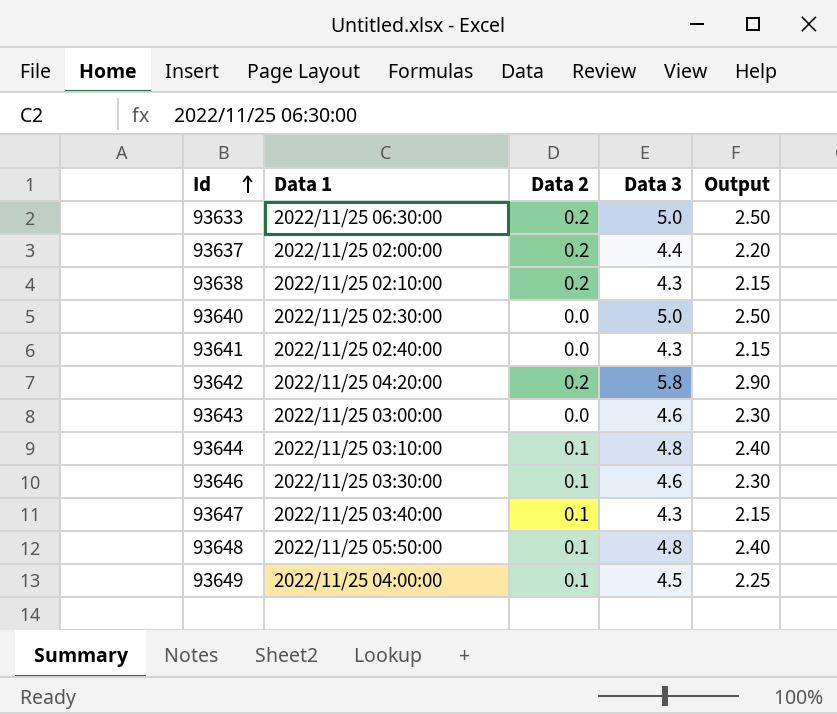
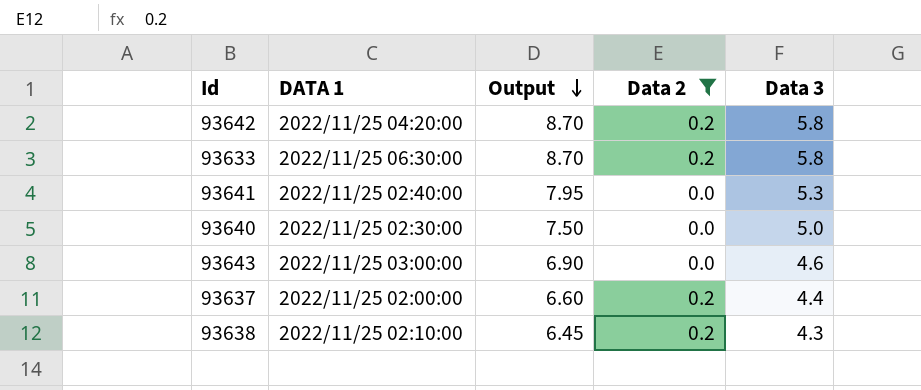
filter: none -> Data 2 != 0.1
row order: Id ascending -> Output descending
column name: Data 1 -> DATA 1
column Output | formula: [Data 3] * 0.5 -> [Data 3] * 1.5
column Output | position: 5 -> 3
93633 | Data 3: 5.0 -> 5.8
93641 | Data 3: 4.3 -> 5.3

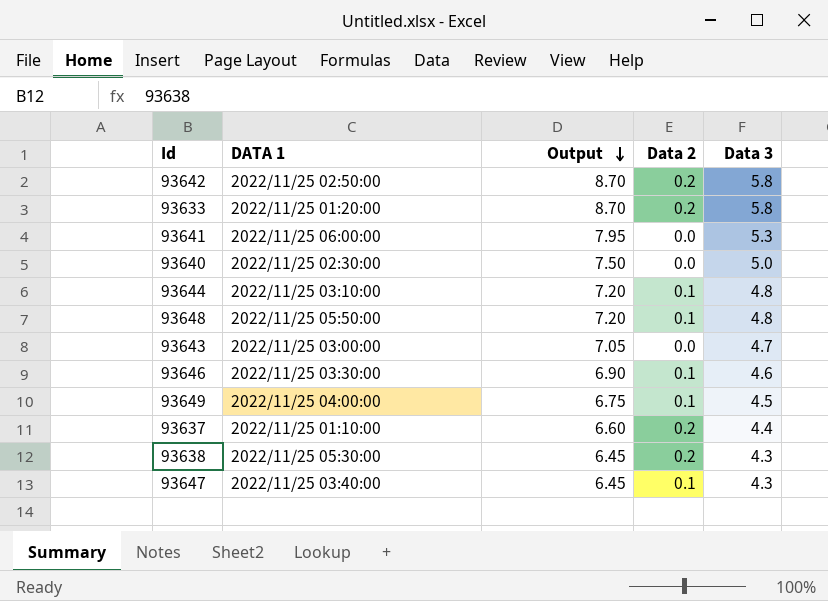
filter: Data 2 != 0.1 -> none
93642 | DATA 1: 2022/11/25 04:20:00 -> 2022/11/25 02:50:00
93633 | DATA 1: 2022/11/25 06:30:00 -> 2022/11/25 01:20:00
93641 | DATA 1: 2022/11/25 02:40:00 -> 2022/11/25 06:00:00
93643 | Output: 6.90 -> 7.05
93643 | Data 3: 4.6 -> 4.7
93637 | DATA 1: 2022/11/25 02:00:00 -> 2022/11/25 01:10:00
93638 | DATA 1: 2022/11/25 02:10:00 -> 2022/11/25 05:30:00

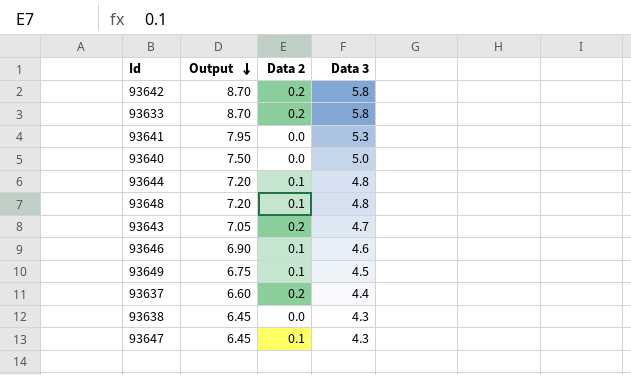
column DATA 1 | position: 2 -> none
93643 | Data 2: 0.0 -> 0.2
93638 | Data 2: 0.2 -> 0.0

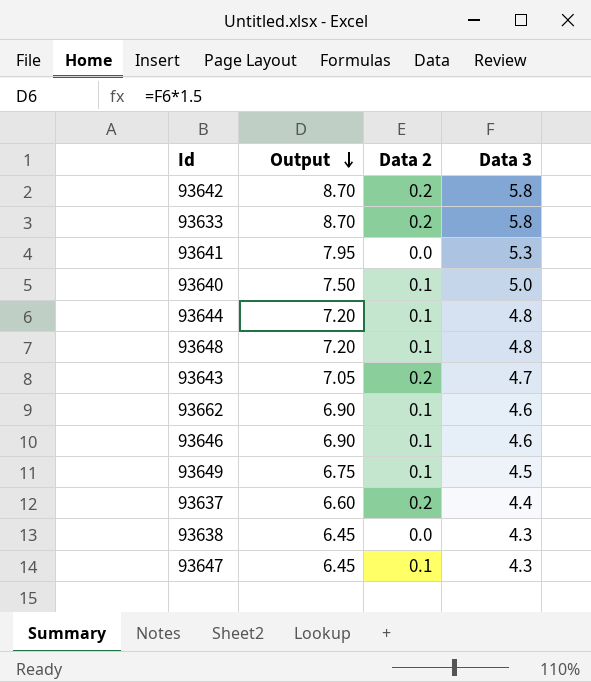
93640 | Data 2: 0.0 -> 0.1
row 93662: none -> 6.90 | 0.1 | 4.6

